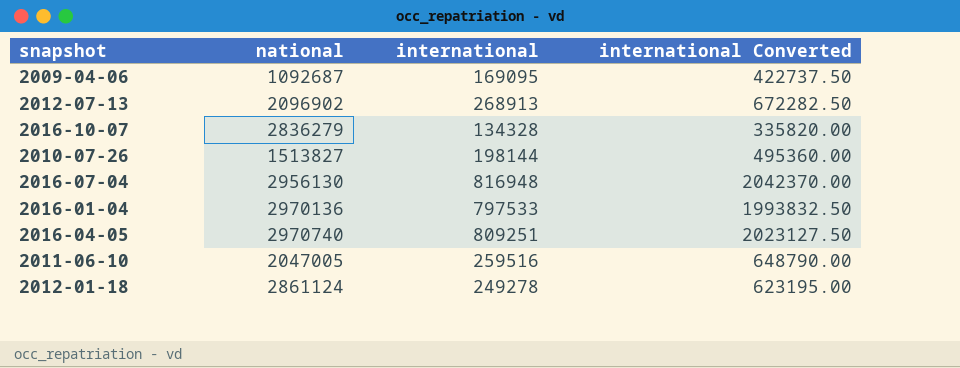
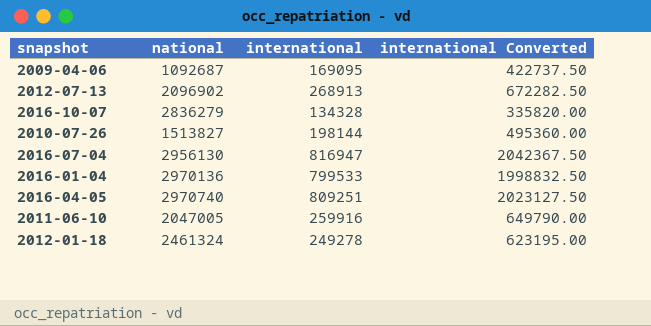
2016-07-04 | international: 816948 -> 816947
2016-07-04 | international Converted: 2042370.00 -> 2042367.50
2016-01-04 | international: 797533 -> 799533
2016-01-04 | international Converted: 1993832.50 -> 1998832.50
2011-06-10 | international: 259516 -> 259916
2011-06-10 | international Converted: 648790.00 -> 649790.00
2012-01-18 | national: 2861124 -> 2461324

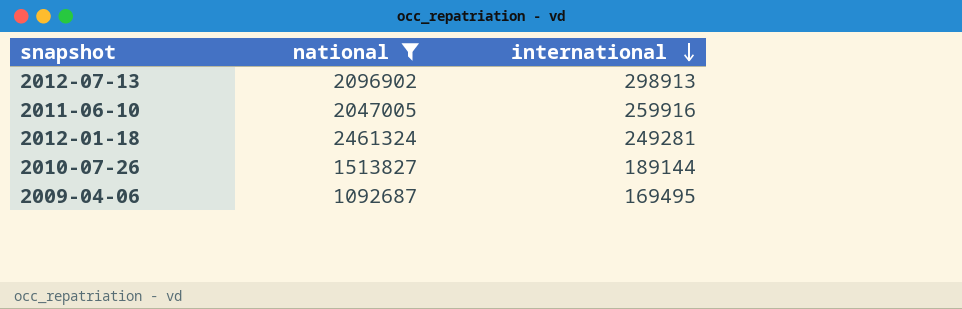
filter: none -> national <= 2461324
row order: none -> international descending
column international Converted | formula: [international] * 2.5 -> none
2012-07-13 | international: 268913 -> 298913
2012-01-18 | international: 249278 -> 249281
2010-07-26 | international: 198144 -> 189144
2009-04-06 | international: 169095 -> 169495

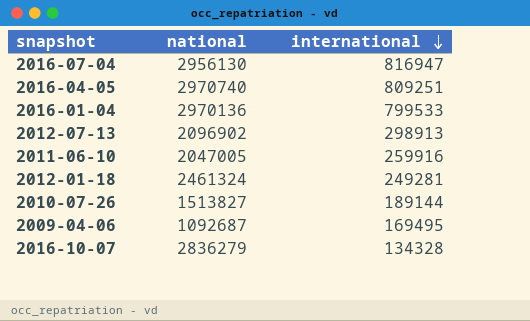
filter: national <= 2461324 -> none

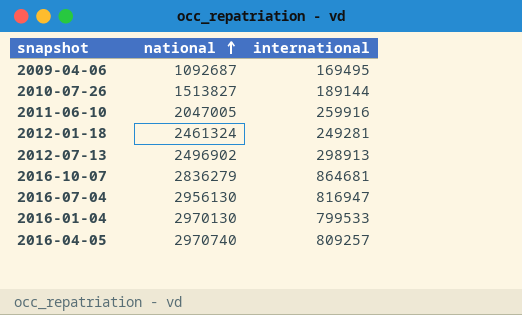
row order: international descending -> national ascending
2012-07-13 | national: 2096902 -> 2496902
2016-10-07 | international: 134328 -> 864681
2016-01-04 | national: 2970136 -> 2970130
2016-04-05 | international: 809251 -> 809257

